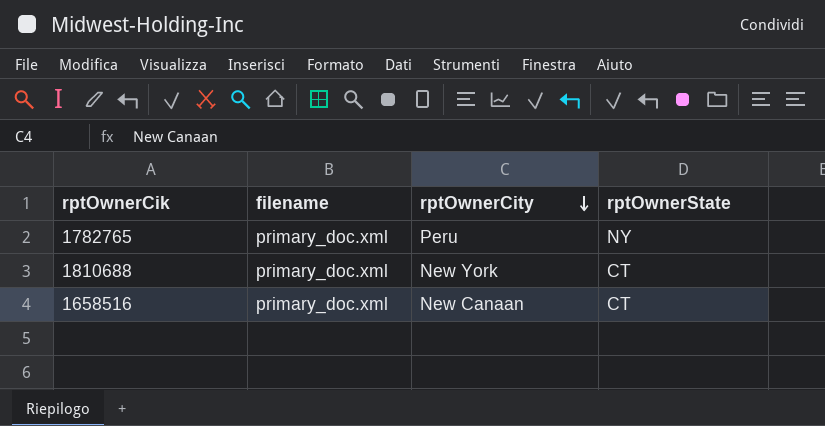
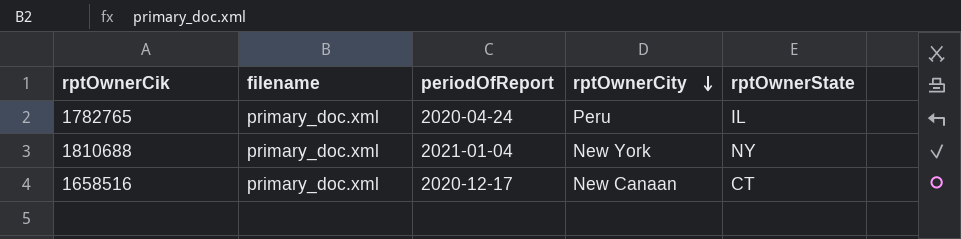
column periodOfReport | position: none -> 3
1782765 | rptOwnerState: NY -> IL
1810688 | rptOwnerState: CT -> NY

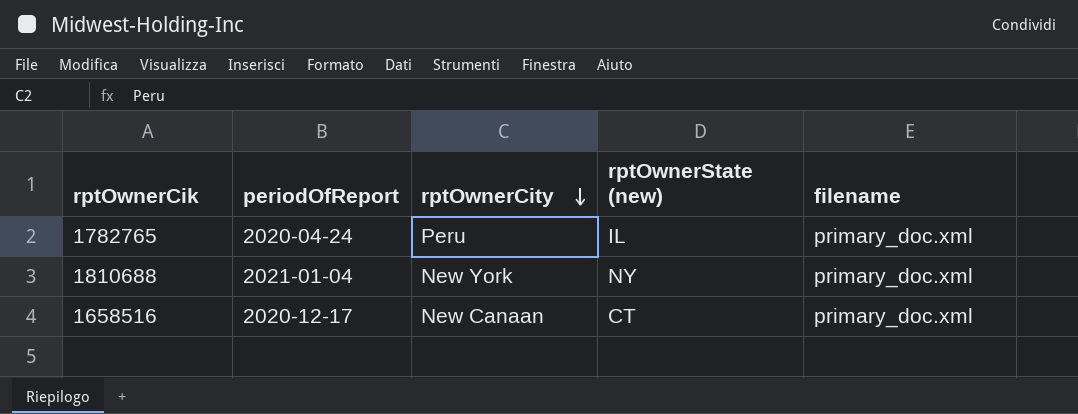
column name: rptOwnerState -> rptOwnerState (new)
column filename | position: 2 -> 5

